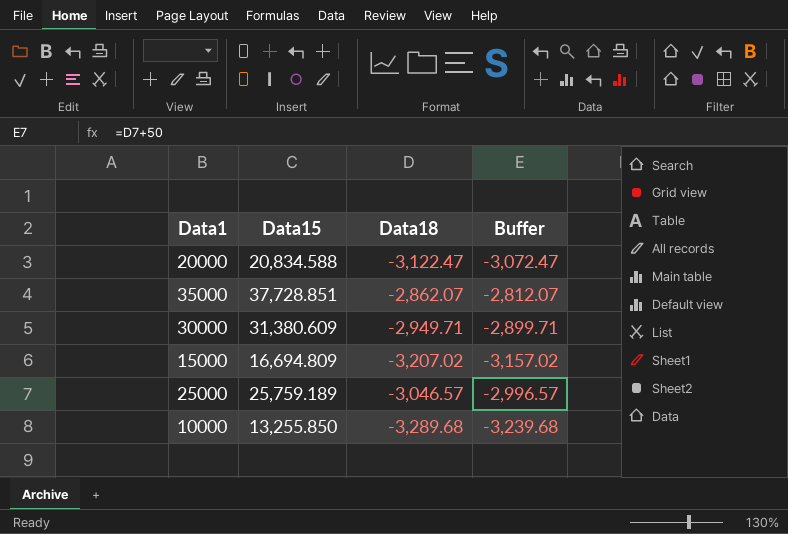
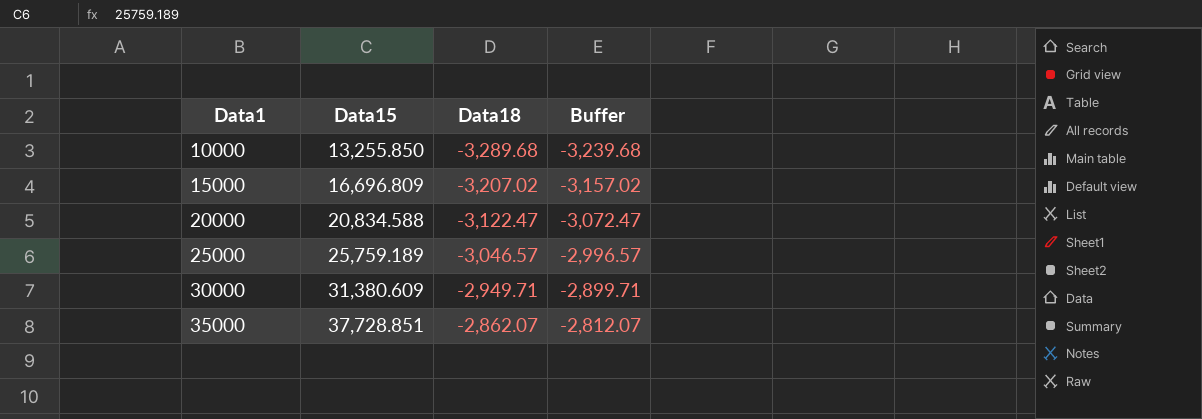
row order: none -> Data1 ascending
15000 | Data15: 16,694.809 -> 16,696.809

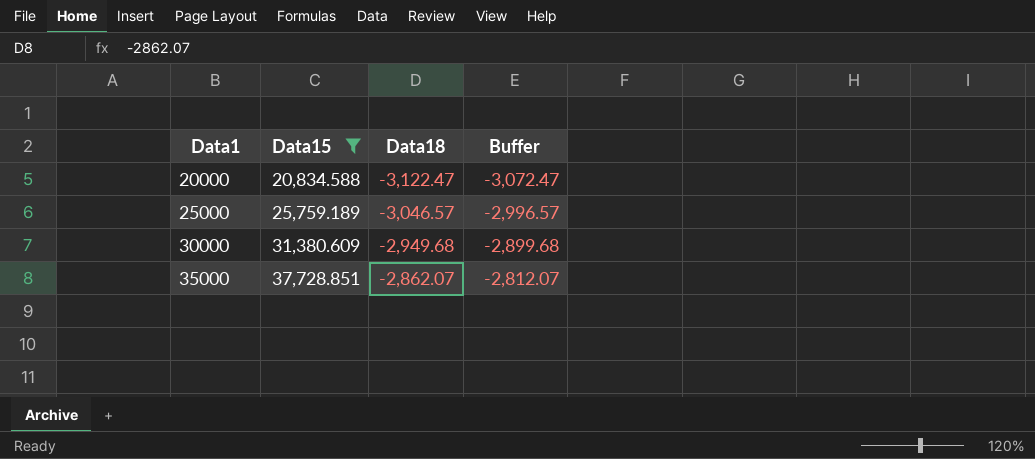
filter: none -> Data15 >= 20,834.588
30000 | Data18: -2,949.71 -> -2,949.68
30000 | Buffer: -2,899.71 -> -2,899.68

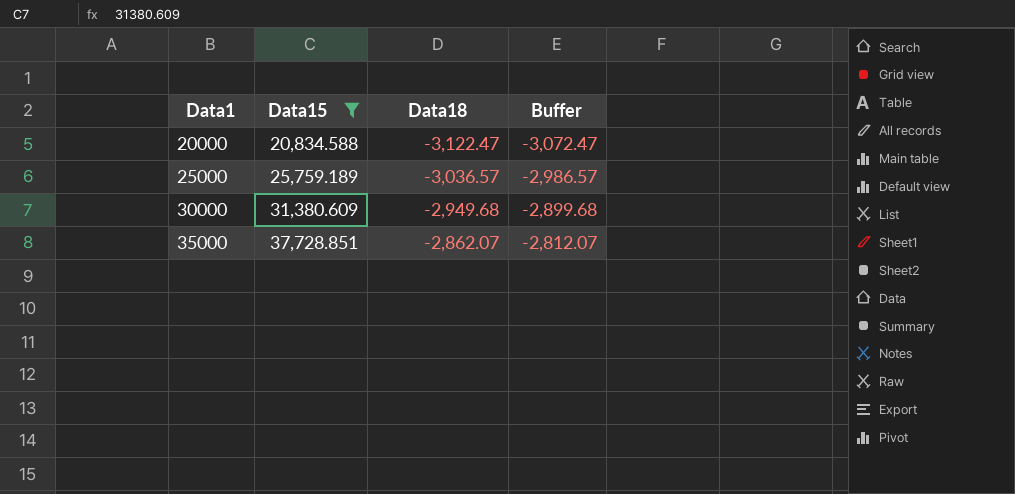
25000 | Data18: -3,046.57 -> -3,036.57
25000 | Buffer: -2,996.57 -> -2,986.57

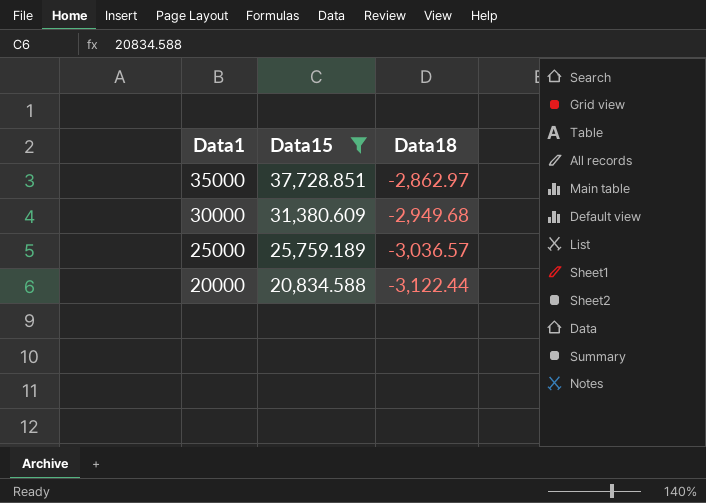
row order: Data1 ascending -> Data1 descending
column Buffer | formula: [Data18] + 50 -> none
35000 | Data18: -2,862.07 -> -2,862.97
20000 | Data18: -3,122.47 -> -3,122.44

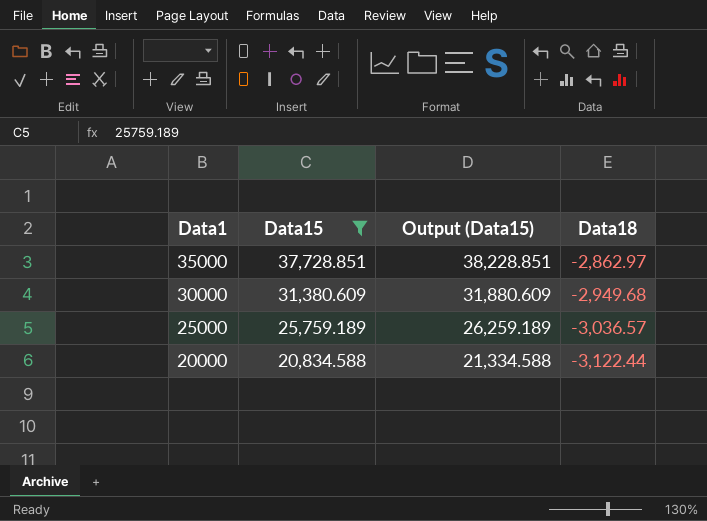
column Output (Data15) | formula: none -> [Data15] + 500

